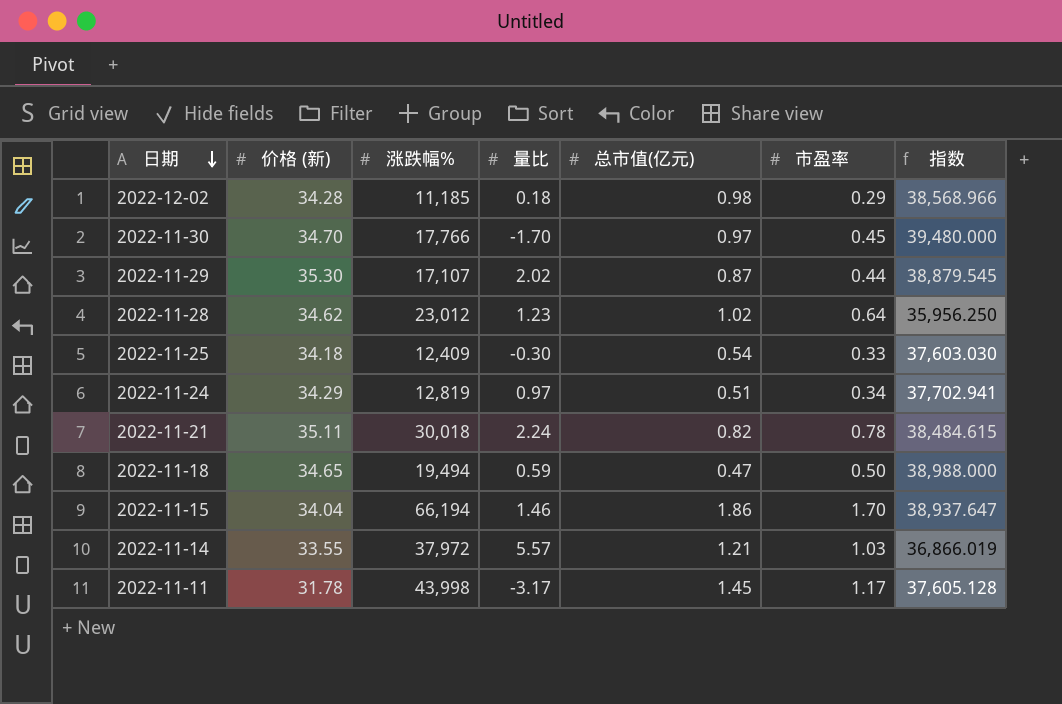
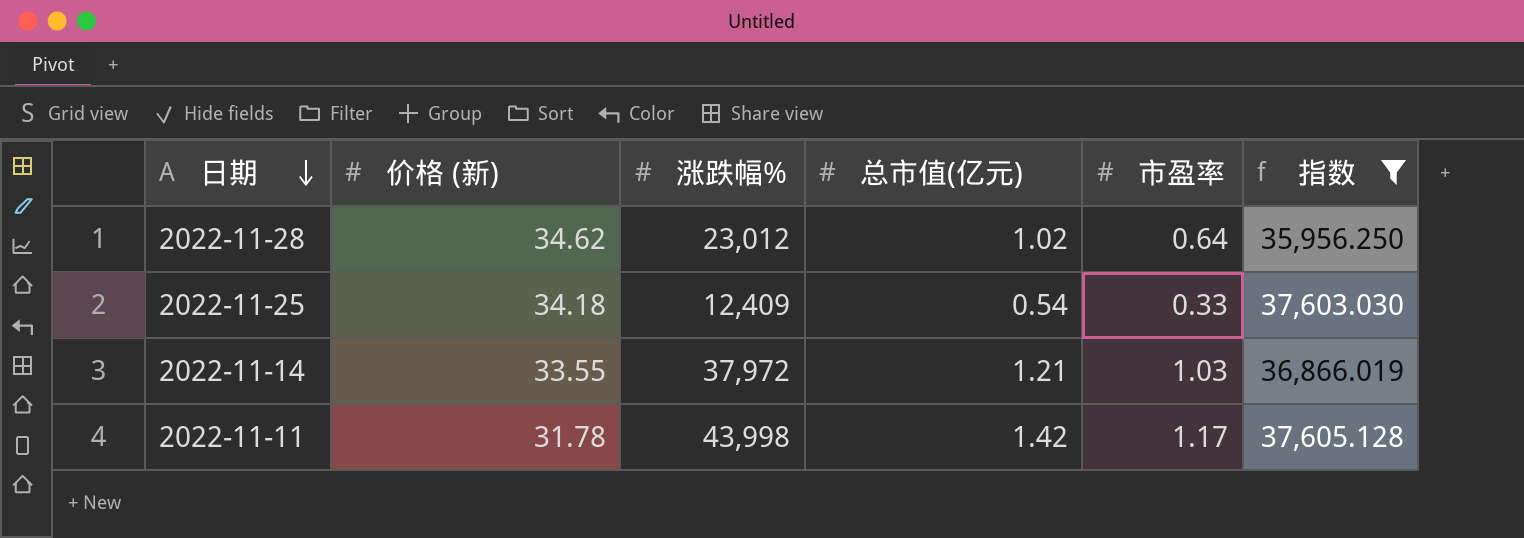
filter: none -> 指数 <= 37,605.128
column 量比 | position: 4 -> none
2022-11-11 | 总市值(亿元): 1.45 -> 1.42

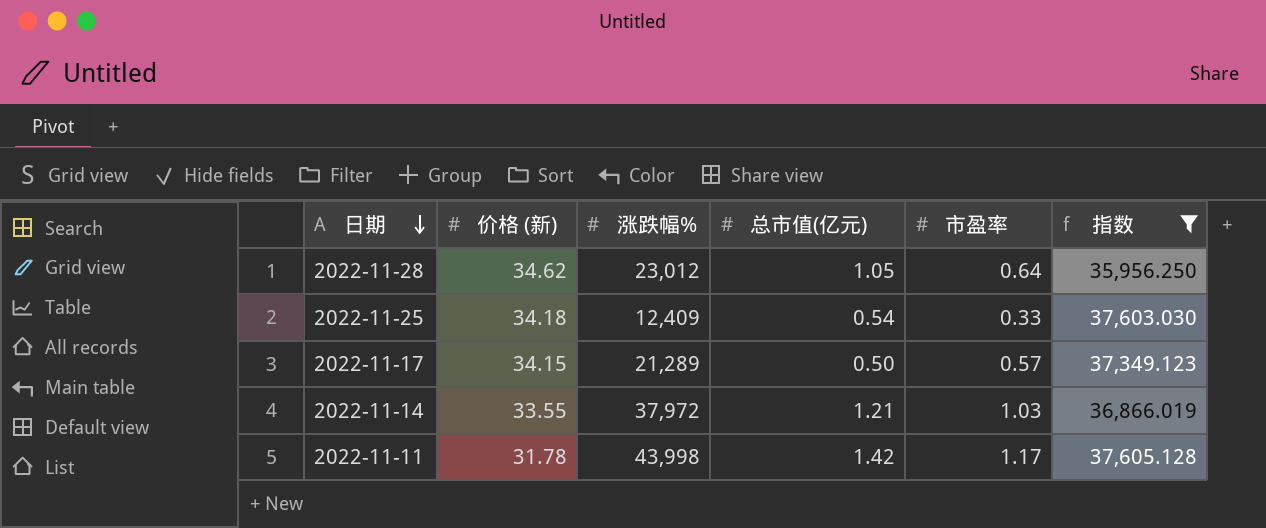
2022-11-28 | 总市值(亿元): 1.02 -> 1.05
row 2022-11-17: none -> 34.15 | 21,289 | 0.50 | 0.57 | 37,349.123

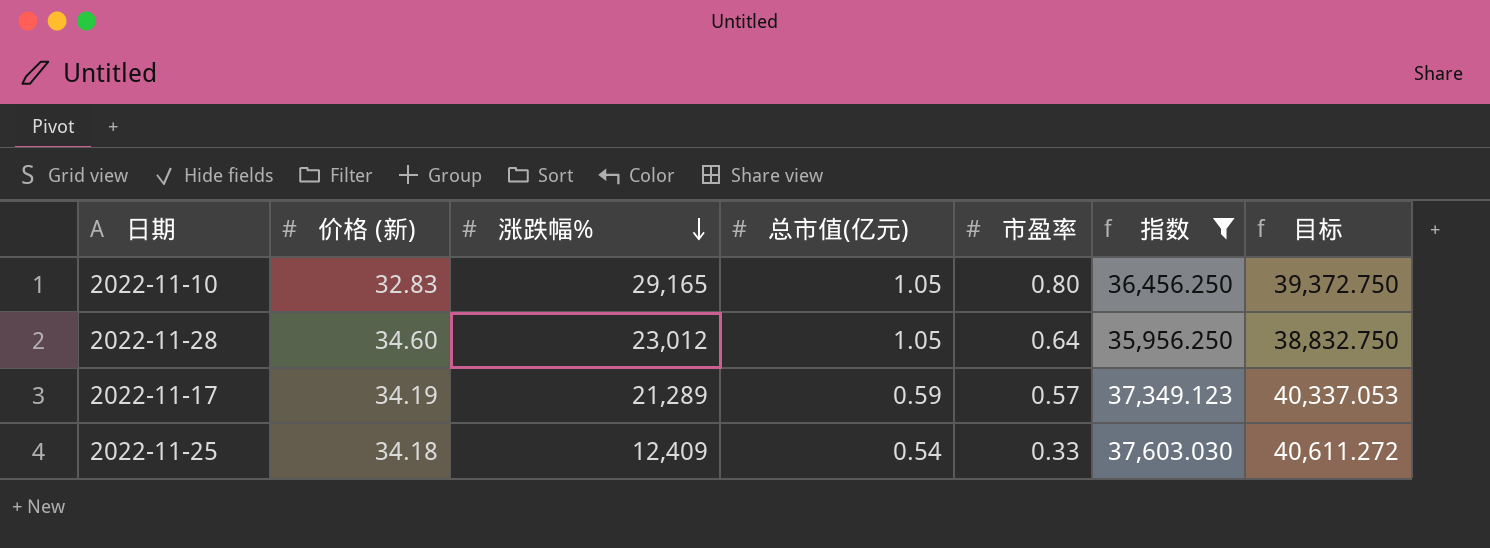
row order: 日期 descending -> 涨跌幅% descending
column 目标 | formula: none -> [指数] * 1.08
row 2022-11-14: 33.55 | 37,972 | 1.21 | 1.03 | 36,866.019 -> none
row 2022-11-11: 31.78 | 43,998 | 1.42 | 1.17 | 37,605.128 -> none
row 2022-11-10: none -> 32.83 | 29,165 | 1.05 | 0.80 | 36,456.250 | 39,372.750
2022-11-28 | 价格 (新): 34.62 -> 34.60
2022-11-17 | 价格 (新): 34.15 -> 34.19
2022-11-17 | 总市值(亿元): 0.50 -> 0.59

